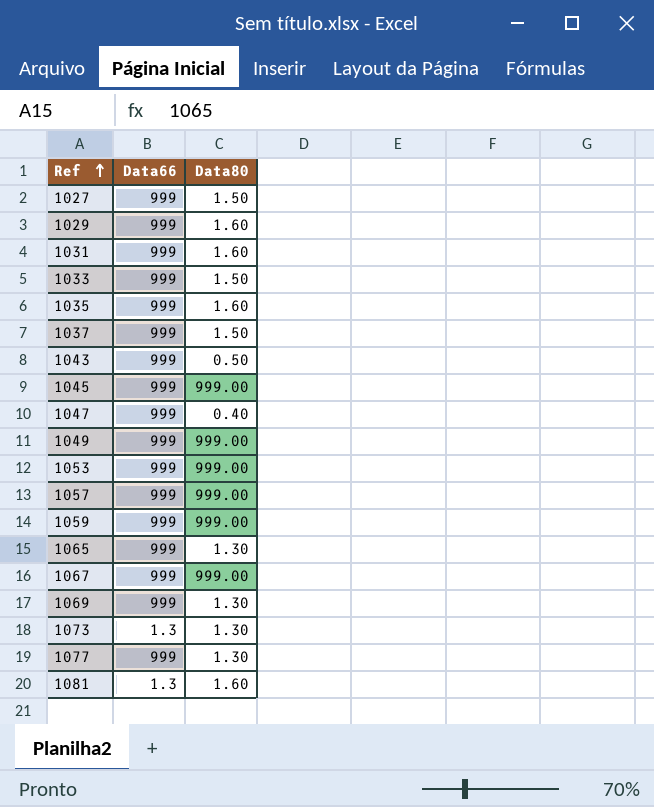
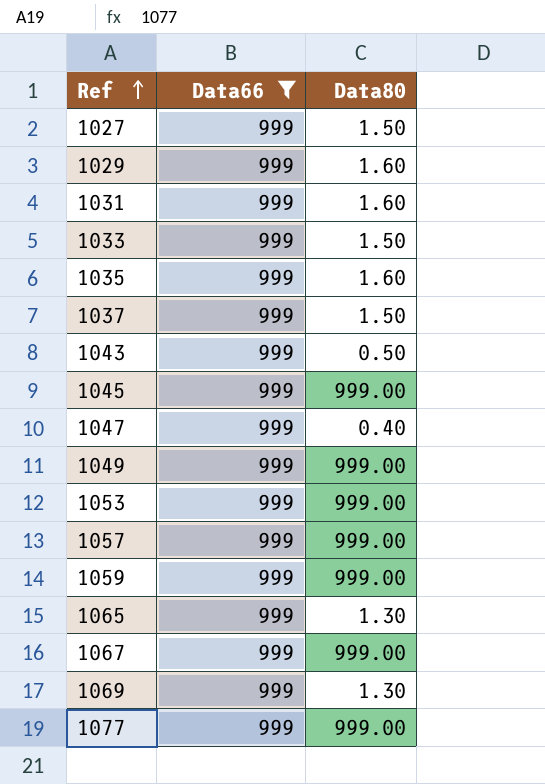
filter: none -> Data66 = 999
1077 | Data80: 1.30 -> 999.00

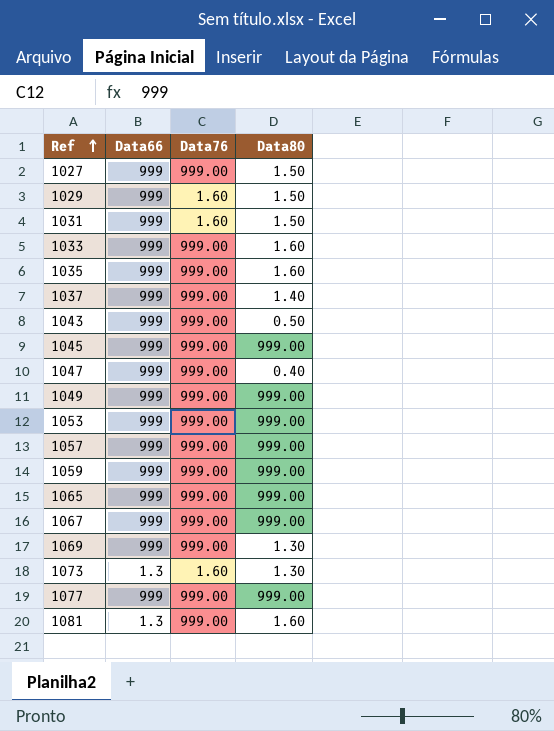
filter: Data66 = 999 -> none
column Data76 | position: none -> 3
1029 | Data80: 1.60 -> 1.50
1031 | Data80: 1.60 -> 1.50
1033 | Data80: 1.50 -> 1.60
1037 | Data80: 1.50 -> 1.40
1065 | Data80: 1.30 -> 999.00

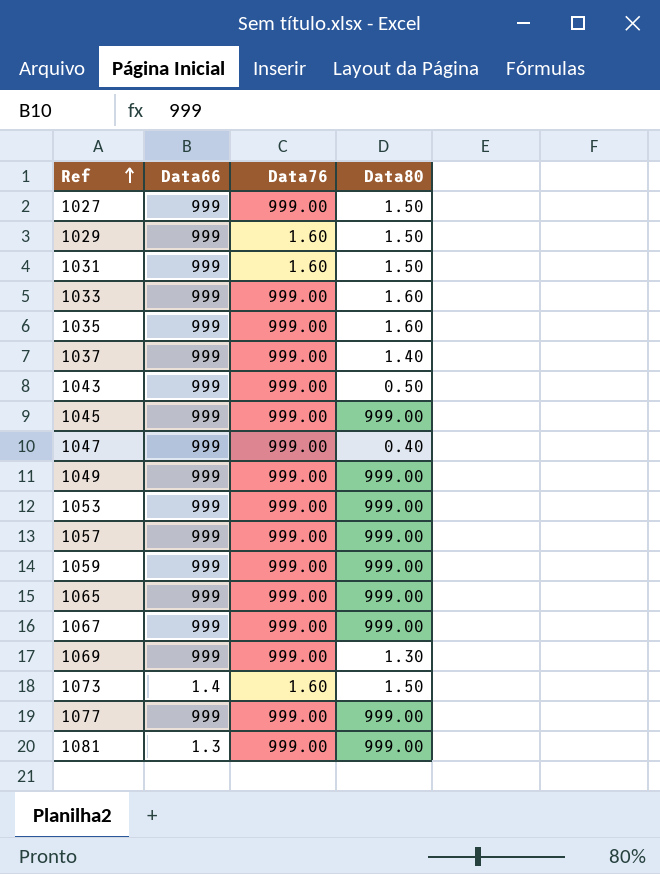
1073 | Data66: 1.3 -> 1.4
1073 | Data80: 1.30 -> 1.50
1081 | Data80: 1.60 -> 999.00

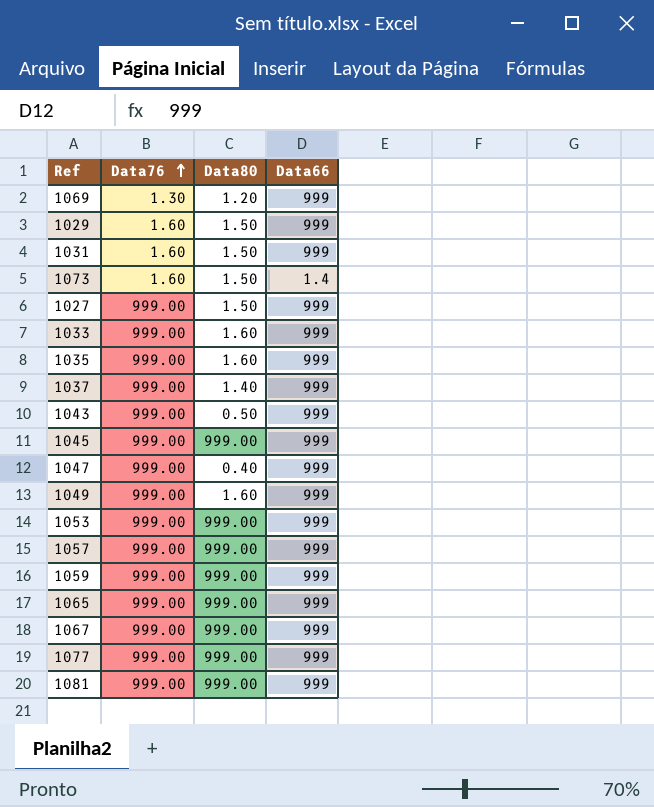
row order: Ref ascending -> Data76 ascending
column Data66 | position: 2 -> 4
1069 | Data76: 999.00 -> 1.30
1069 | Data80: 1.30 -> 1.20
1049 | Data80: 999.00 -> 1.60
1081 | Data66: 1.3 -> 999

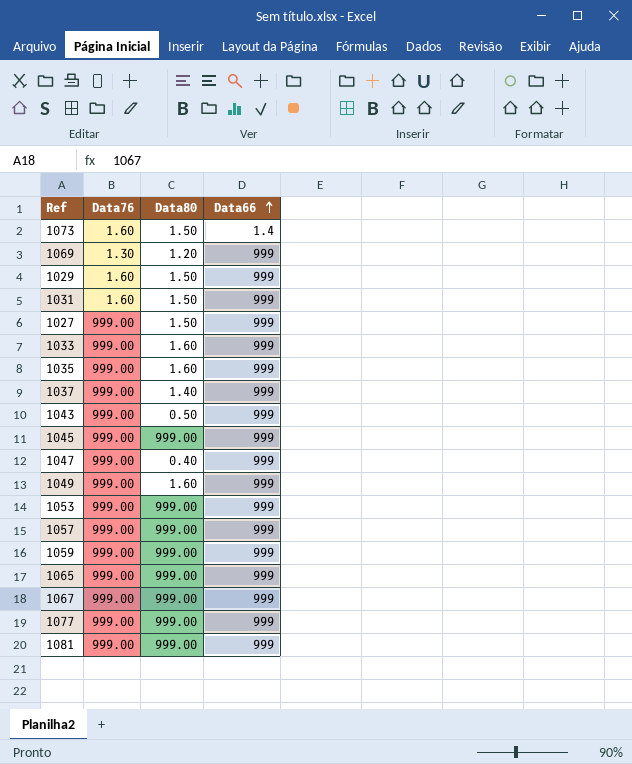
row order: Data76 ascending -> Data66 ascending

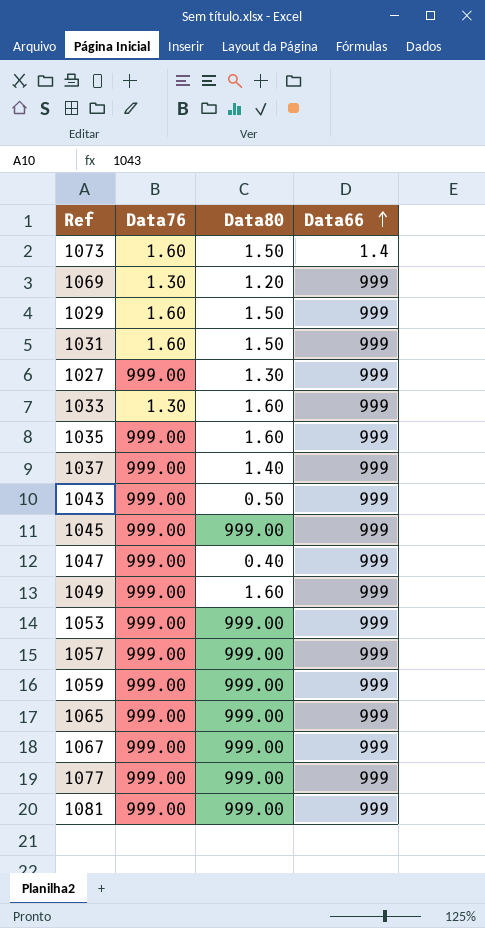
1027 | Data80: 1.50 -> 1.30
1033 | Data76: 999.00 -> 1.30

